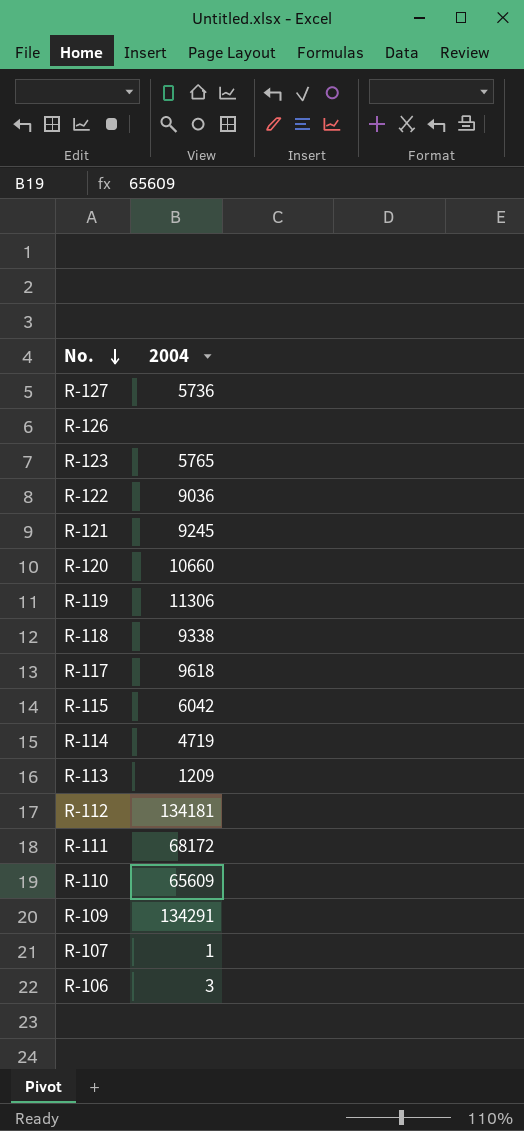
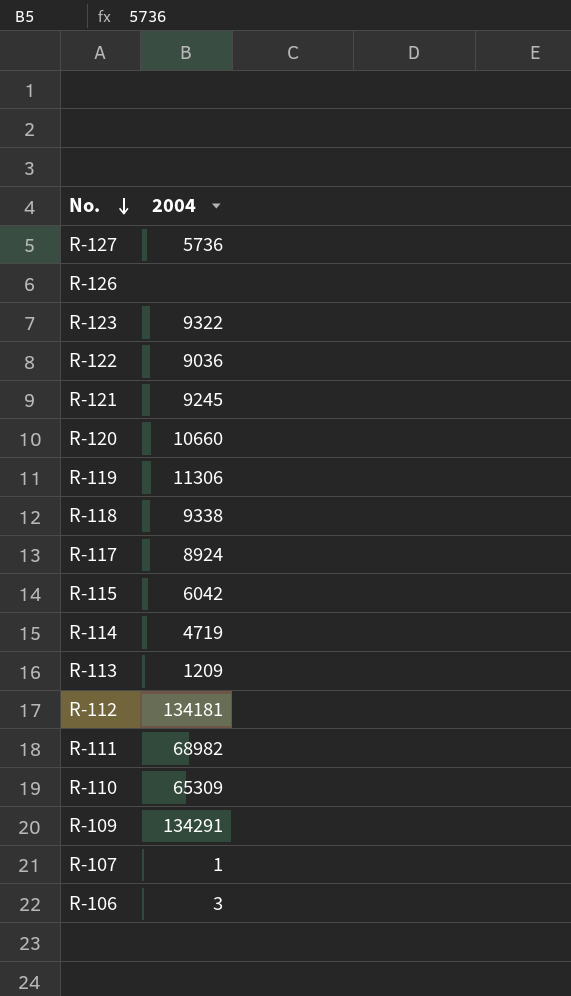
R-123 | 2004: 5765 -> 9322
R-117 | 2004: 9618 -> 8924
R-111 | 2004: 68172 -> 68982
R-110 | 2004: 65609 -> 65309

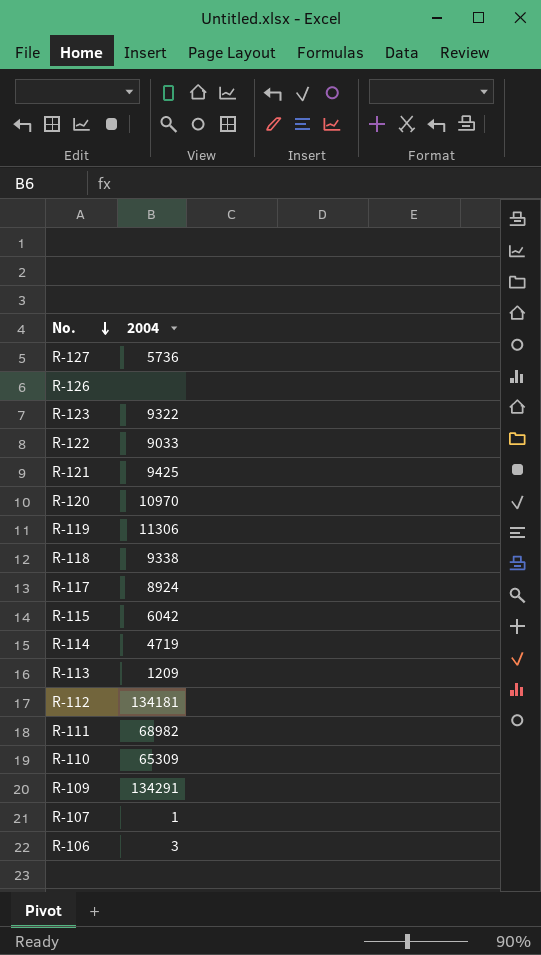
R-122 | 2004: 9036 -> 9033
R-121 | 2004: 9245 -> 9425
R-120 | 2004: 10660 -> 10970

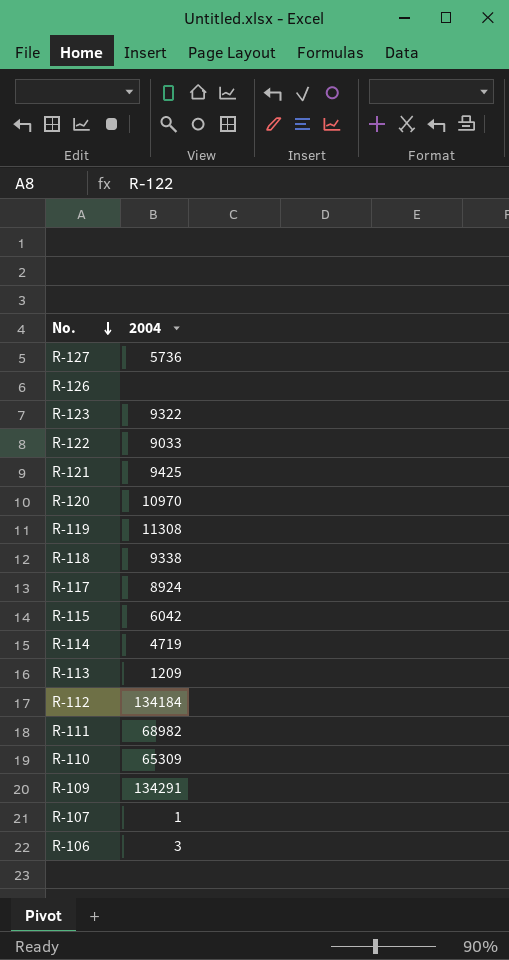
R-119 | 2004: 11306 -> 11308
R-112 | 2004: 134181 -> 134184

